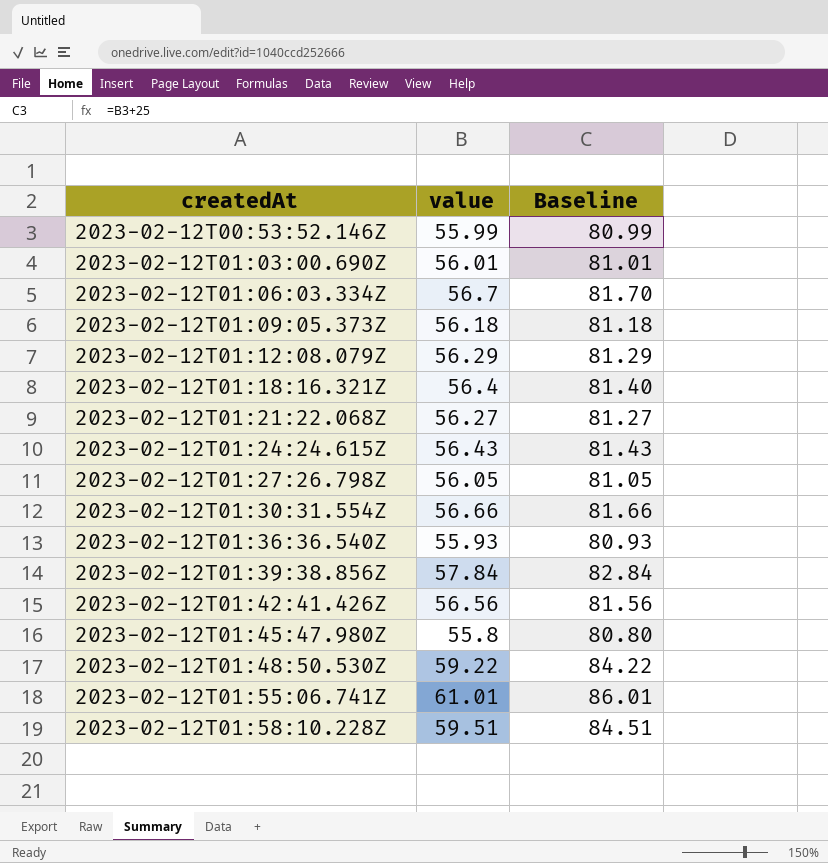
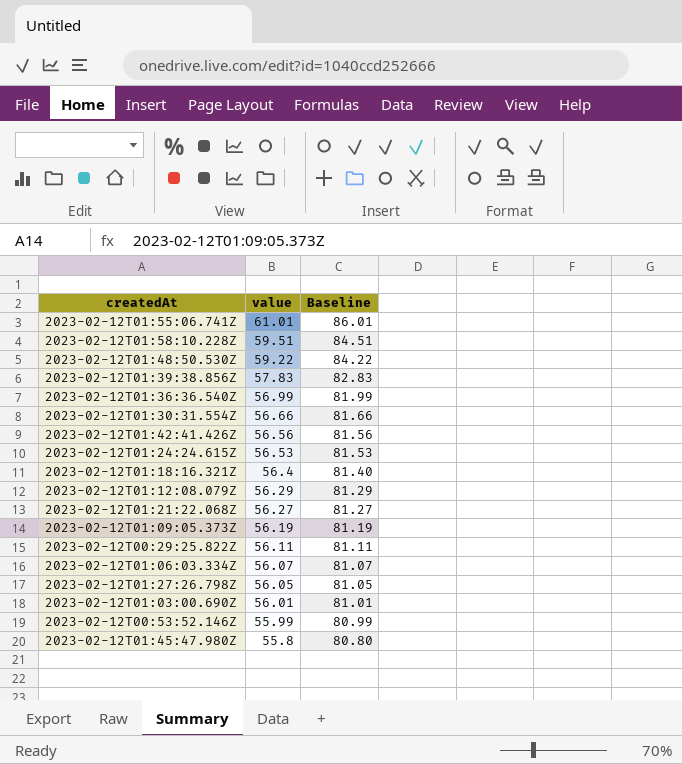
row order: createdAt ascending -> value descending
2023-02-12T01:39:38.856Z | value: 57.84 -> 57.83
2023-02-12T01:39:38.856Z | Baseline: 82.84 -> 82.83
2023-02-12T01:36:36.540Z | value: 55.93 -> 56.99
2023-02-12T01:36:36.540Z | Baseline: 80.93 -> 81.99
2023-02-12T01:24:24.615Z | value: 56.43 -> 56.53
2023-02-12T01:24:24.615Z | Baseline: 81.43 -> 81.53
2023-02-12T01:09:05.373Z | value: 56.18 -> 56.19
2023-02-12T01:09:05.373Z | Baseline: 81.18 -> 81.19
row 2023-02-12T00:29:25.822Z: none -> 56.11 | 81.11
2023-02-12T01:06:03.334Z | value: 56.7 -> 56.07
2023-02-12T01:06:03.334Z | Baseline: 81.70 -> 81.07

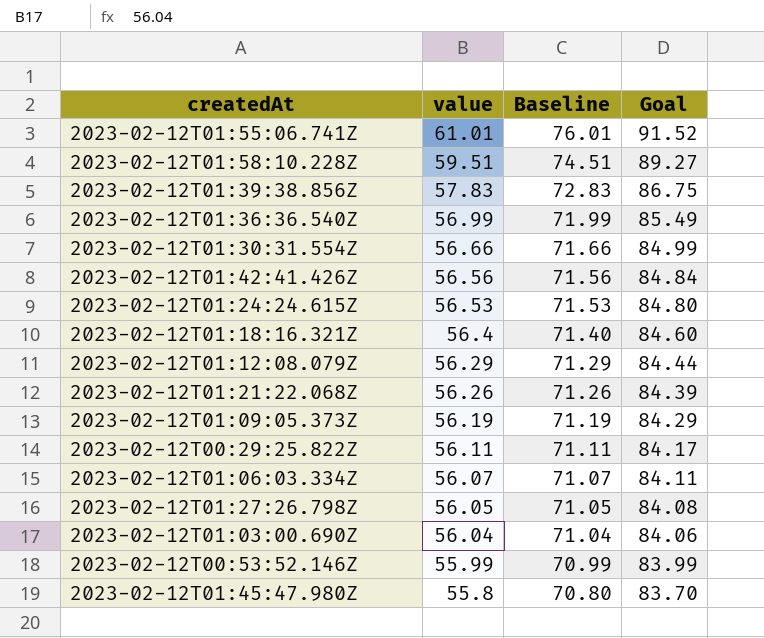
column Baseline | formula: [value] + 25 -> [value] + 15
column Goal | formula: none -> [value] * 1.5
row 2023-02-12T01:48:50.530Z: 59.22 | 84.22 -> none
2023-02-12T01:21:22.068Z | value: 56.27 -> 56.26
2023-02-12T01:03:00.690Z | value: 56.01 -> 56.04

